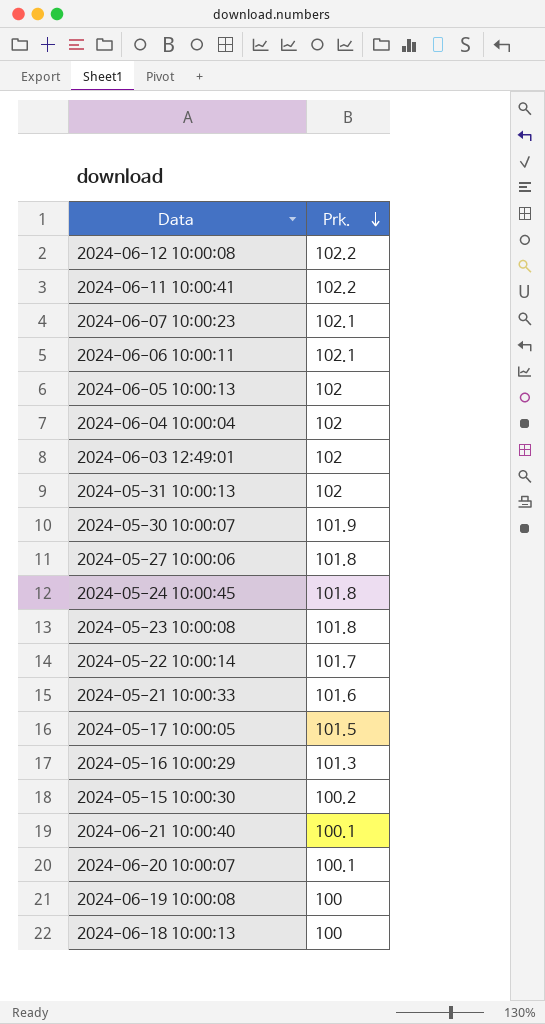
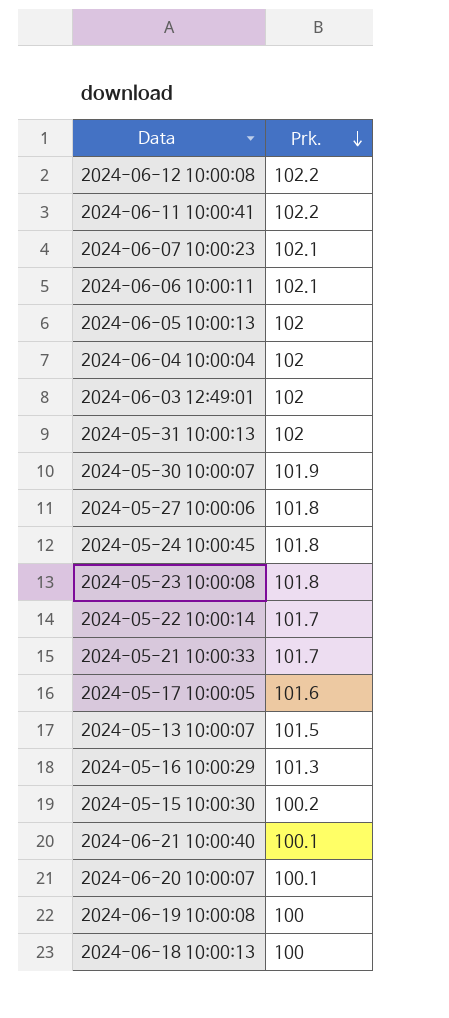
2024-05-21 10:00:33 | Prk.: 101.6 -> 101.7
2024-05-17 10:00:05 | Prk.: 101.5 -> 101.6
row 2024-05-13 10:00:07: none -> 101.5

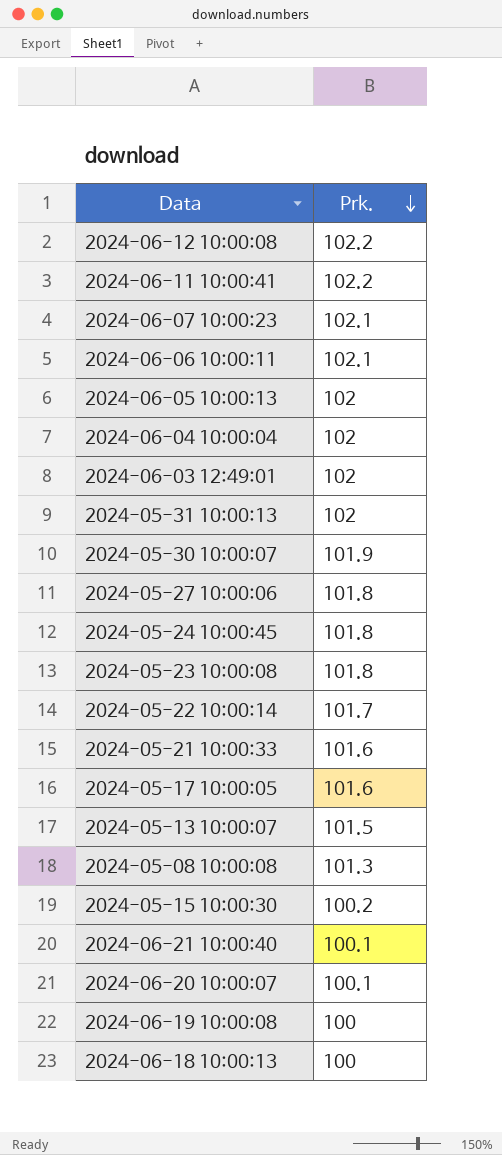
row 2024-05-16 10:00:29: 101.3 -> none
2024-05-21 10:00:33 | Prk.: 101.7 -> 101.6
row 2024-05-08 10:00:08: none -> 101.3

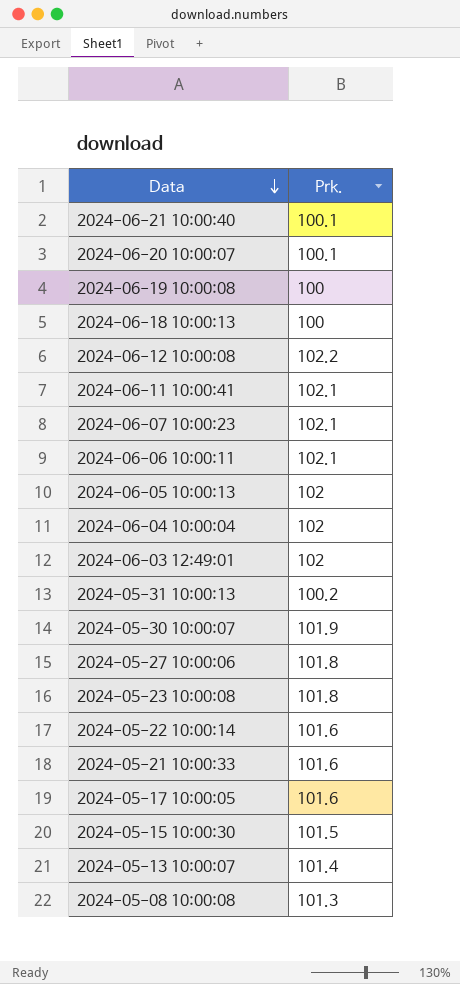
row order: Prk. descending -> Data descending
row 2024-05-24 10:00:45: 101.8 -> none
2024-06-11 10:00:41 | Prk.: 102.2 -> 102.1
2024-05-31 10:00:13 | Prk.: 102 -> 100.2
2024-05-22 10:00:14 | Prk.: 101.7 -> 101.6
2024-05-15 10:00:30 | Prk.: 100.2 -> 101.5
2024-05-13 10:00:07 | Prk.: 101.5 -> 101.4

